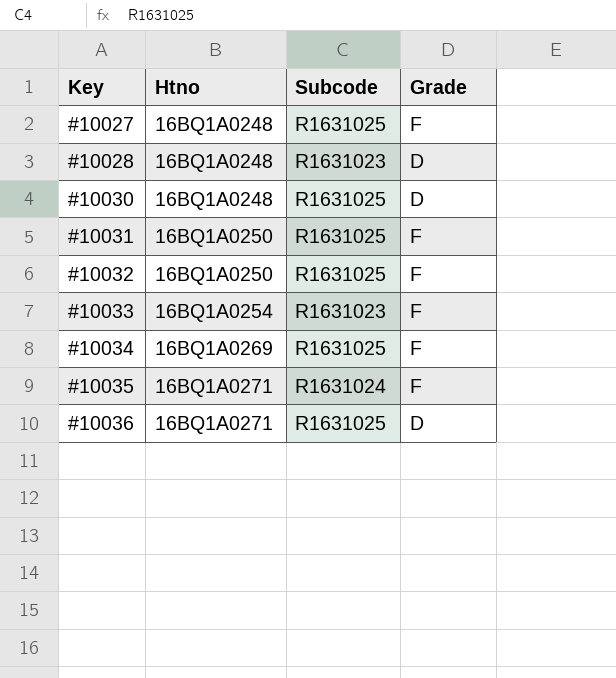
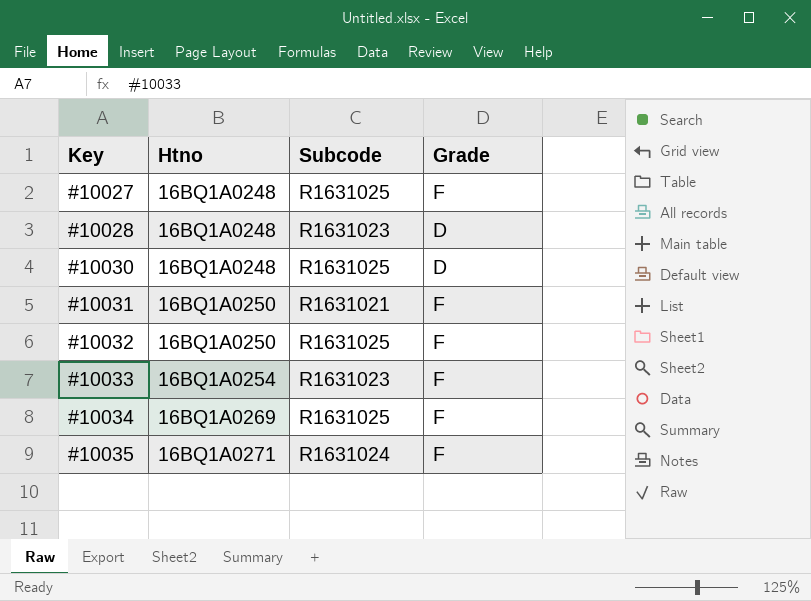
row #10036: 16BQ1A0271 | R1631025 | D -> none
#10031 | Subcode: R1631025 -> R1631021

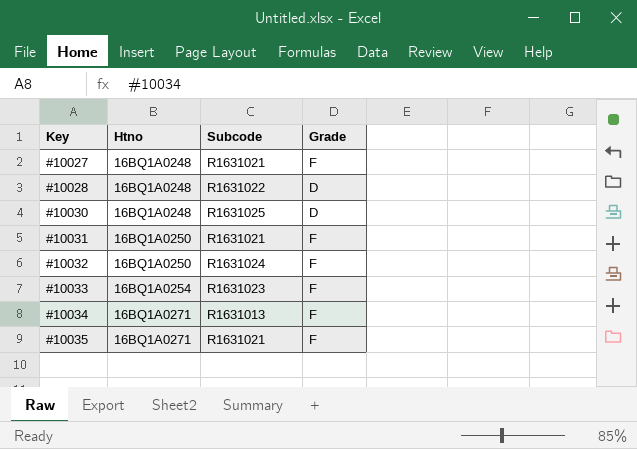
#10027 | Subcode: R1631025 -> R1631021
#10028 | Subcode: R1631023 -> R1631022
#10032 | Subcode: R1631025 -> R1631024
#10034 | Htno: 16BQ1A0269 -> 16BQ1A0271
#10034 | Subcode: R1631025 -> R1631013
#10035 | Subcode: R1631024 -> R1631021

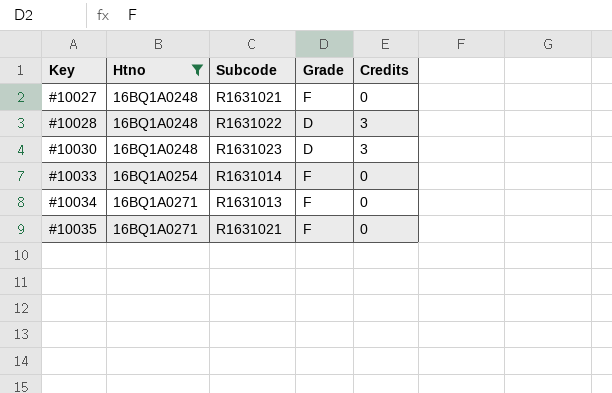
filter: none -> Htno != 16BQ1A0250
column Credits | position: none -> 5
#10030 | Subcode: R1631025 -> R1631023
#10033 | Subcode: R1631023 -> R1631014

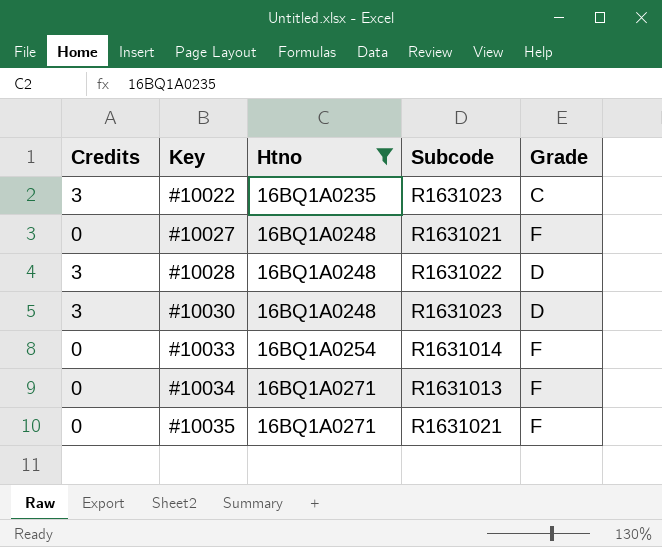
column Credits | position: 5 -> 1
row #10022: none -> 3 | 16BQ1A0235 | R1631023 | C

